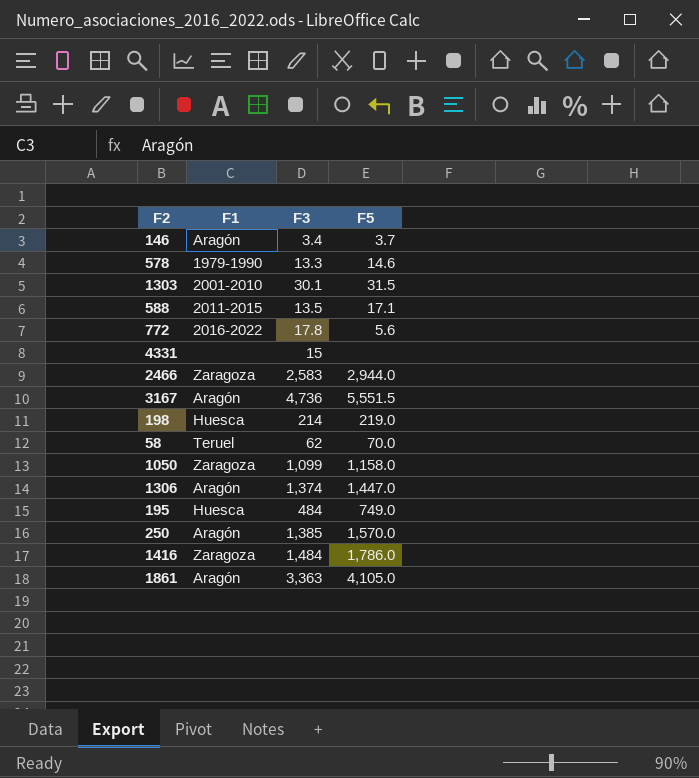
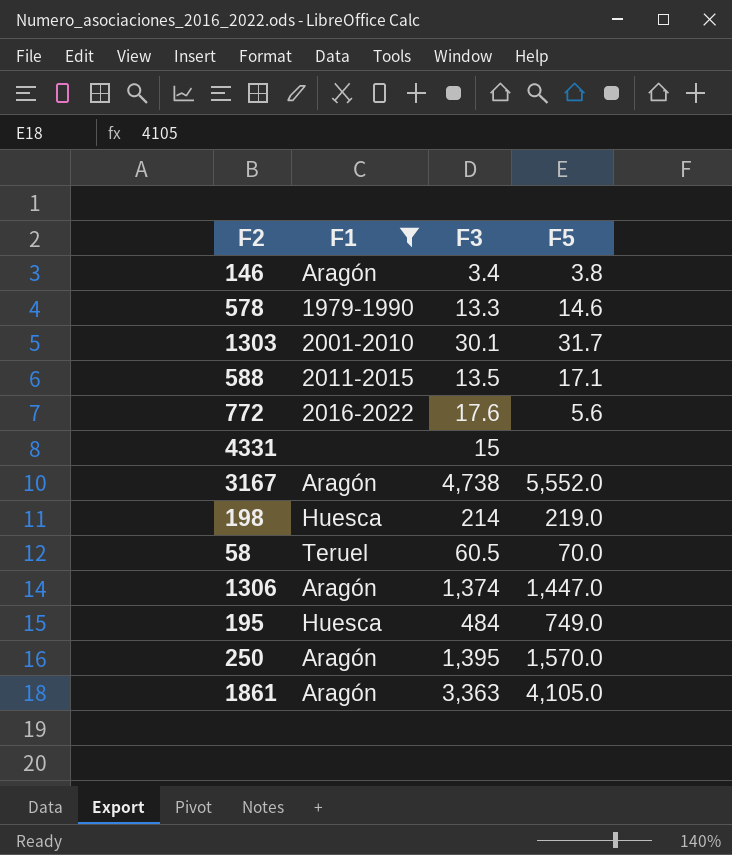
filter: none -> F1 != Zaragoza
146 | F5: 3.7 -> 3.8
1303 | F5: 31.5 -> 31.7
772 | F3: 17.8 -> 17.6
3167 | F3: 4,736 -> 4,738
3167 | F5: 5,551.5 -> 5,552.0
58 | F3: 62 -> 60.5
250 | F3: 1,385 -> 1,395

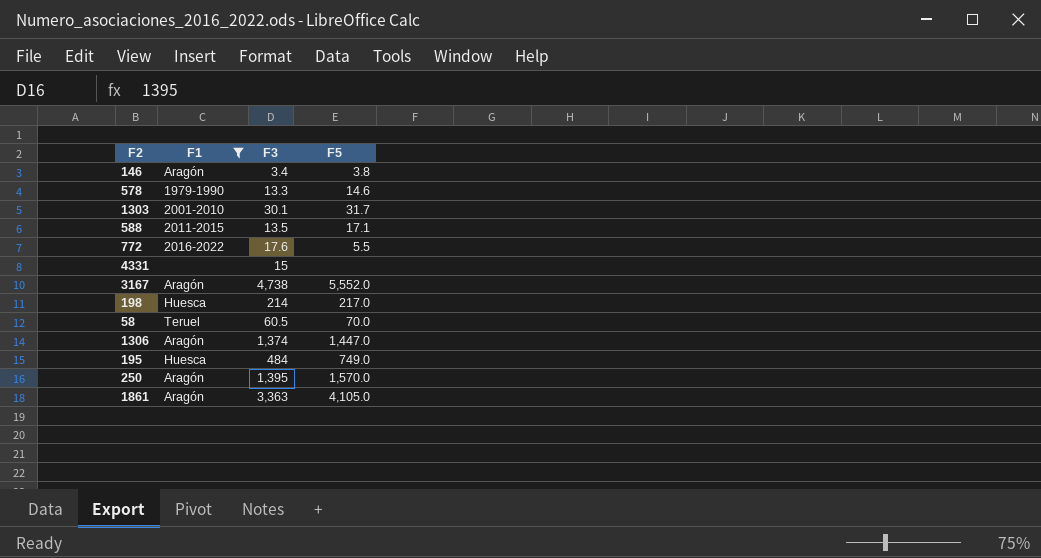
772 | F5: 5.6 -> 5.5
198 | F5: 219.0 -> 217.0

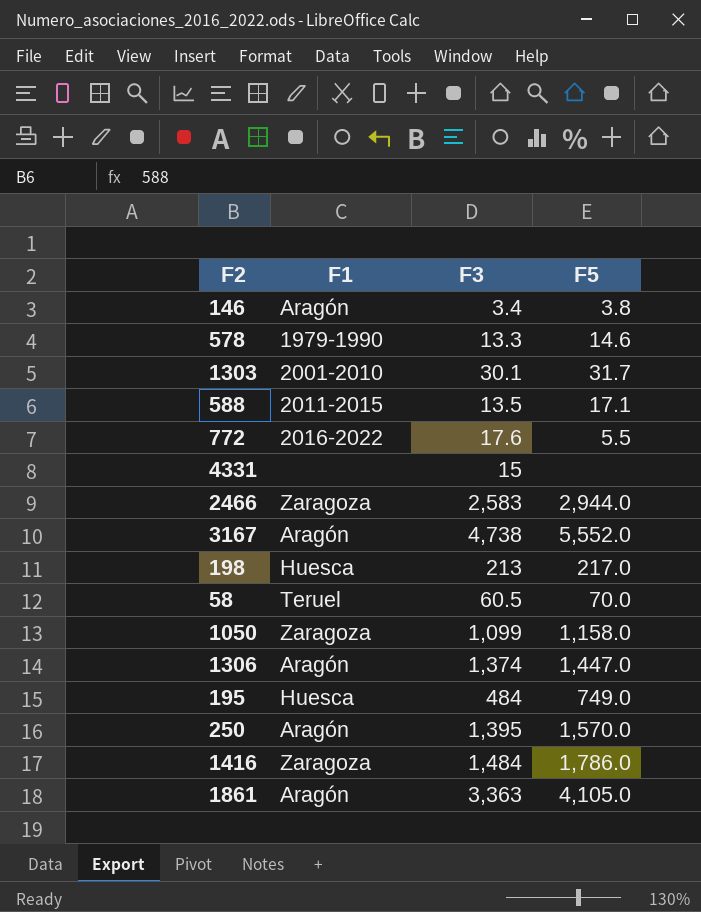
filter: F1 != Zaragoza -> none
198 | F3: 214 -> 213

